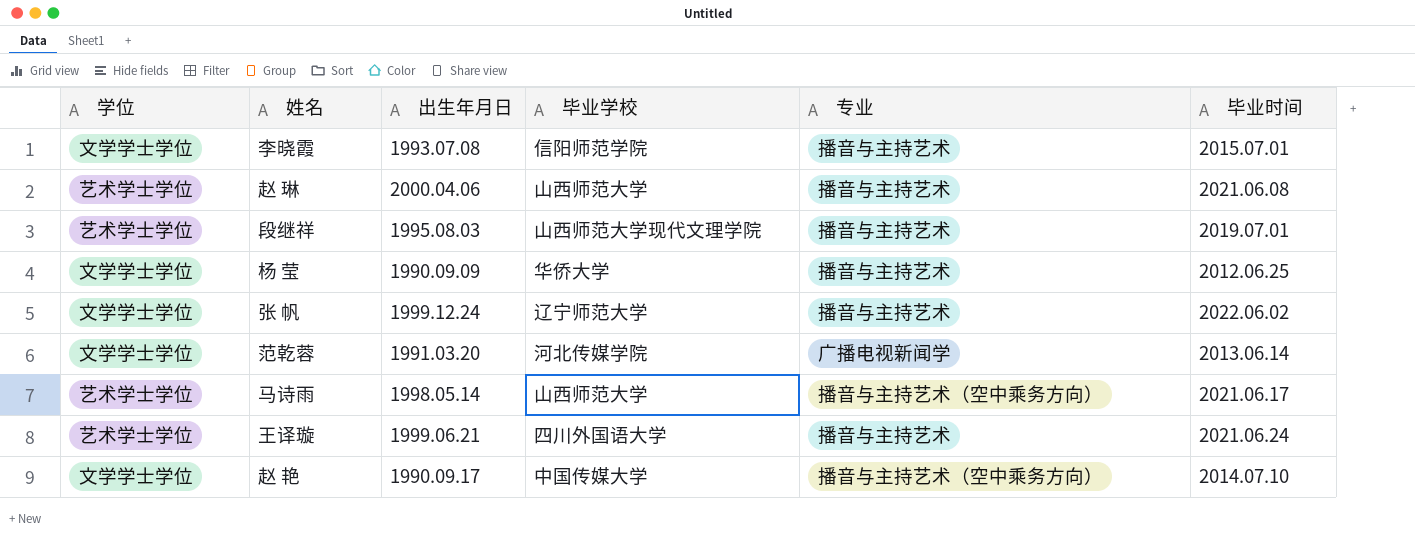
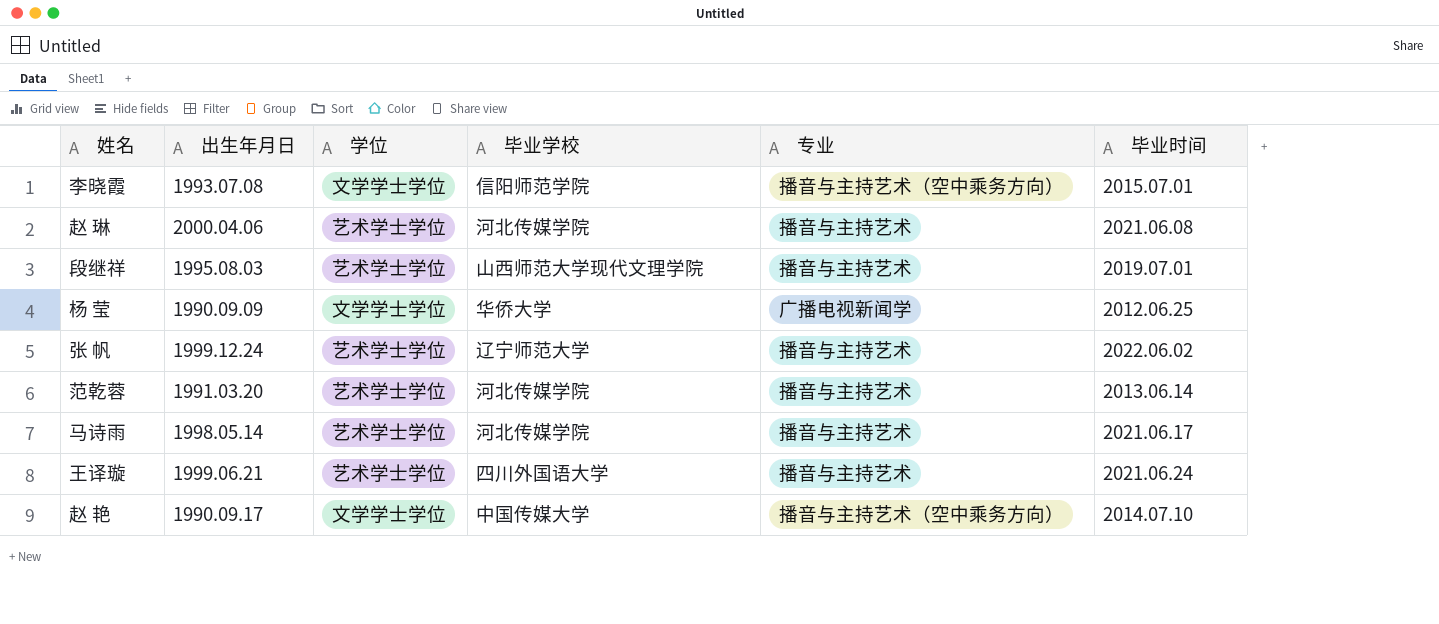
column 学位 | position: 1 -> 3
李晓霞 | 专业: 播音与主持艺术 -> 播音与主持艺术（空中乘务方向）
赵 琳 | 毕业学校: 山西师范大学 -> 河北传媒学院
杨 莹 | 专业: 播音与主持艺术 -> 广播电视新闻学
张 帆 | 学位: 文学学士学位 -> 艺术学士学位
范乾蓉 | 学位: 文学学士学位 -> 艺术学士学位
范乾蓉 | 专业: 广播电视新闻学 -> 播音与主持艺术
马诗雨 | 毕业学校: 山西师范大学 -> 河北传媒学院
马诗雨 | 专业: 播音与主持艺术（空中乘务方向） -> 播音与主持艺术

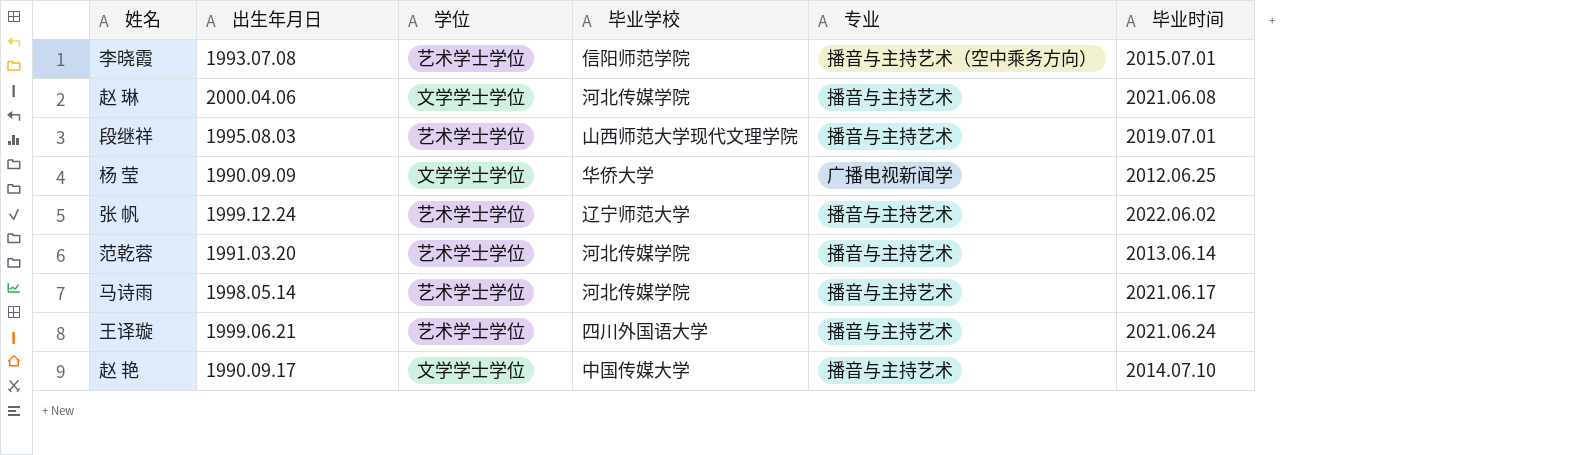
李晓霞 | 学位: 文学学士学位 -> 艺术学士学位
赵 琳 | 学位: 艺术学士学位 -> 文学学士学位
赵 艳 | 专业: 播音与主持艺术（空中乘务方向） -> 播音与主持艺术

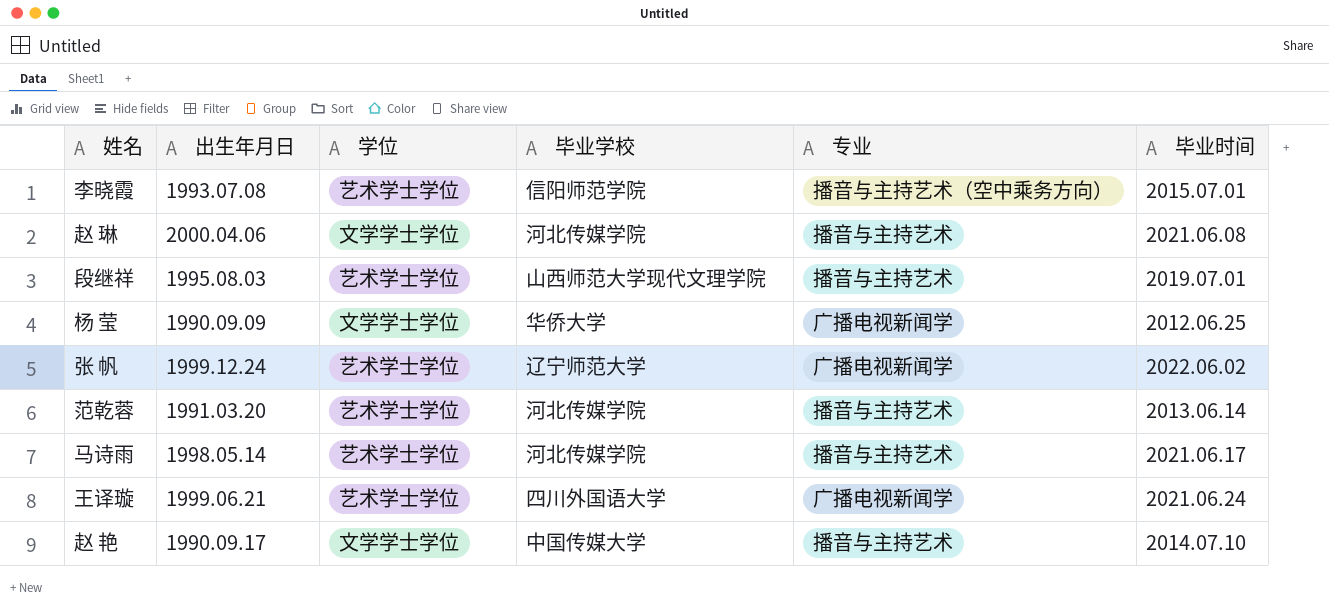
张 帆 | 专业: 播音与主持艺术 -> 广播电视新闻学
王译璇 | 专业: 播音与主持艺术 -> 广播电视新闻学

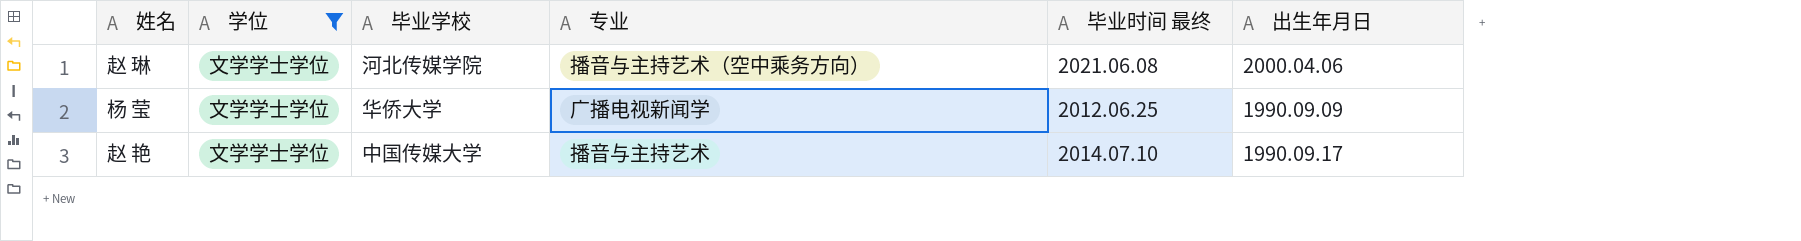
filter: none -> 学位 = 文学学士学位
column name: 毕业时间 -> 毕业时间 最终
column 出生年月日 | position: 2 -> 6
赵 琳 | 专业: 播音与主持艺术 -> 播音与主持艺术（空中乘务方向）

